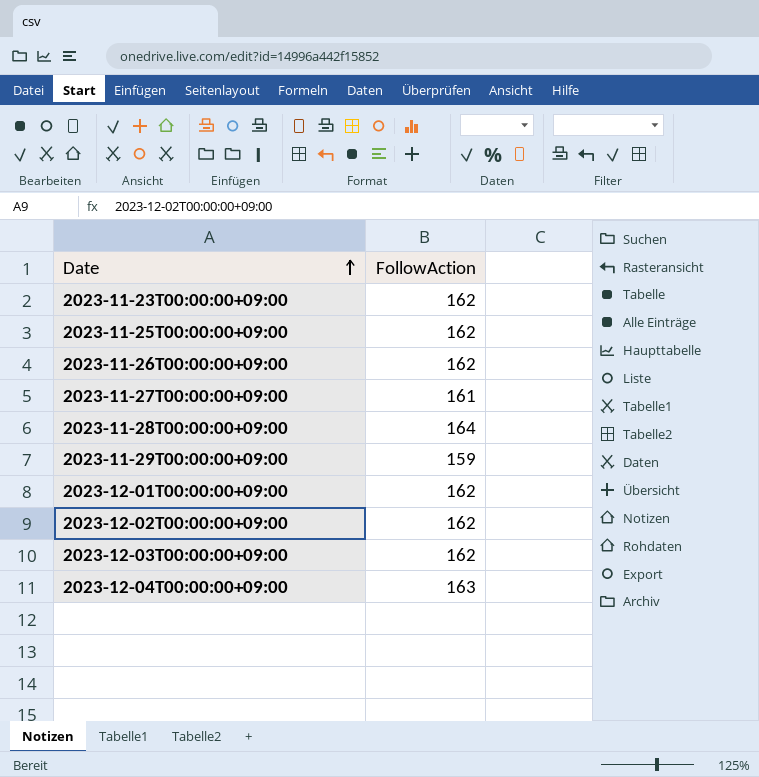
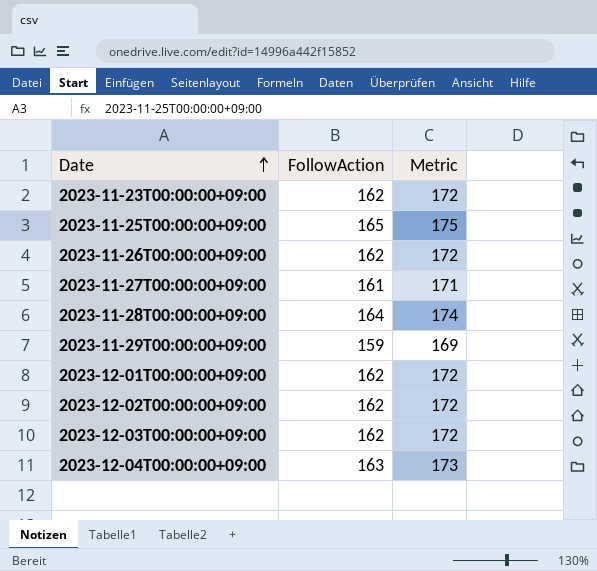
column Metric | formula: none -> [FollowAction] + 10
2023-11-25T00:00:00+09:00 | FollowAction: 162 -> 165

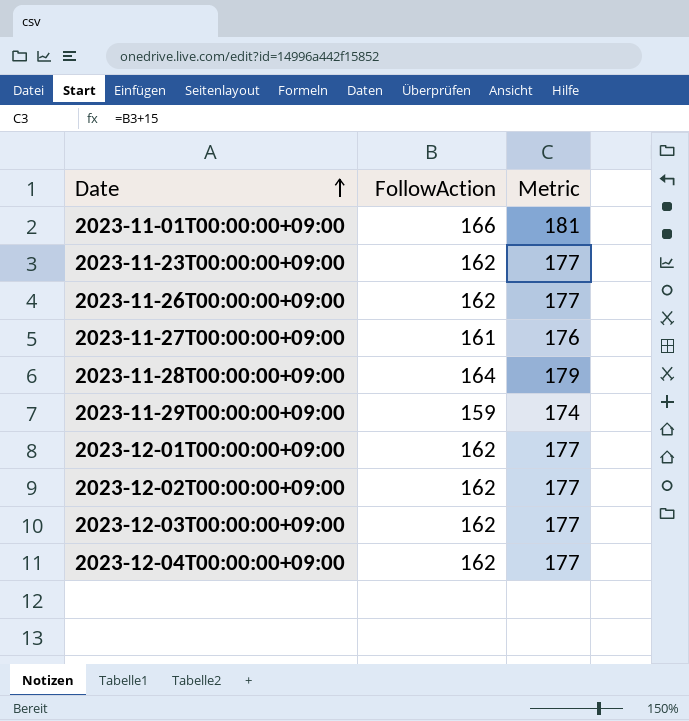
column Metric | formula: [FollowAction] + 10 -> [FollowAction] + 15
row 2023-11-25T00:00:00+09:00: 165 | 175 -> none
row 2023-11-01T00:00:00+09:00: none -> 166 | 181
2023-12-04T00:00:00+09:00 | FollowAction: 163 -> 162

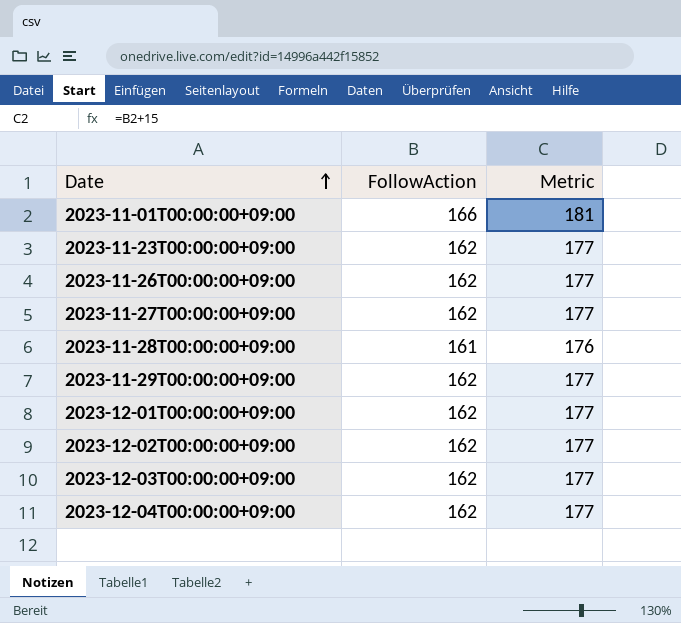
2023-11-27T00:00:00+09:00 | FollowAction: 161 -> 162
2023-11-27T00:00:00+09:00 | Metric: 176 -> 177
2023-11-28T00:00:00+09:00 | FollowAction: 164 -> 161
2023-11-28T00:00:00+09:00 | Metric: 179 -> 176
2023-11-29T00:00:00+09:00 | FollowAction: 159 -> 162
2023-11-29T00:00:00+09:00 | Metric: 174 -> 177

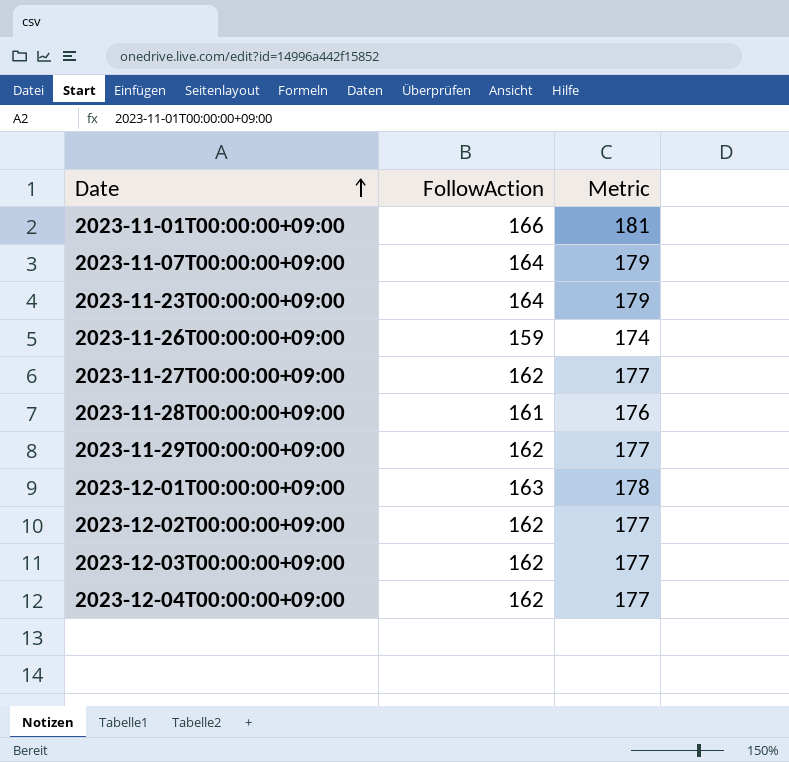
row 2023-11-07T00:00:00+09:00: none -> 164 | 179
2023-11-23T00:00:00+09:00 | FollowAction: 162 -> 164
2023-11-23T00:00:00+09:00 | Metric: 177 -> 179
2023-11-26T00:00:00+09:00 | FollowAction: 162 -> 159
2023-11-26T00:00:00+09:00 | Metric: 177 -> 174
2023-12-01T00:00:00+09:00 | FollowAction: 162 -> 163
2023-12-01T00:00:00+09:00 | Metric: 177 -> 178

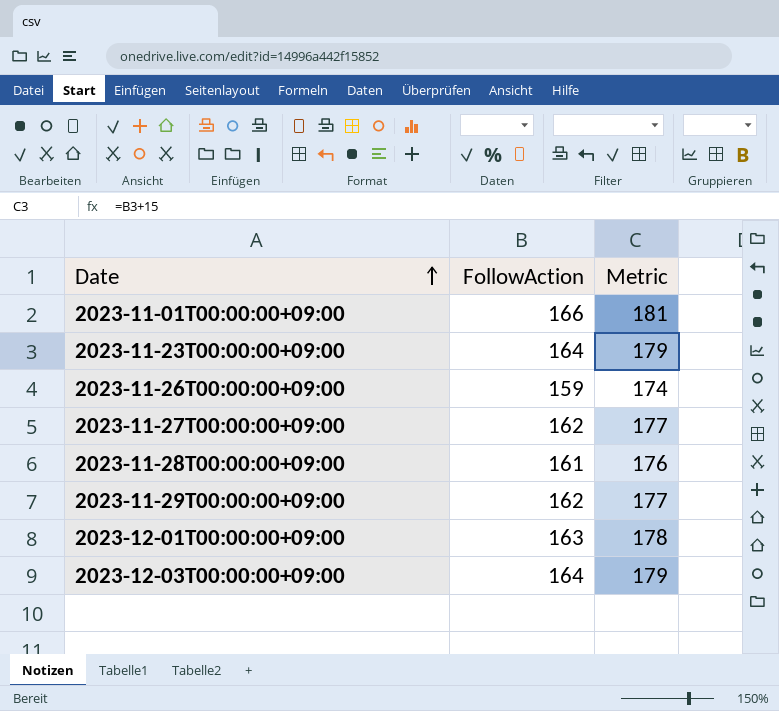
row 2023-11-07T00:00:00+09:00: 164 | 179 -> none
row 2023-12-02T00:00:00+09:00: 162 | 177 -> none
row 2023-12-04T00:00:00+09:00: 162 | 177 -> none
2023-12-03T00:00:00+09:00 | FollowAction: 162 -> 164
2023-12-03T00:00:00+09:00 | Metric: 177 -> 179

